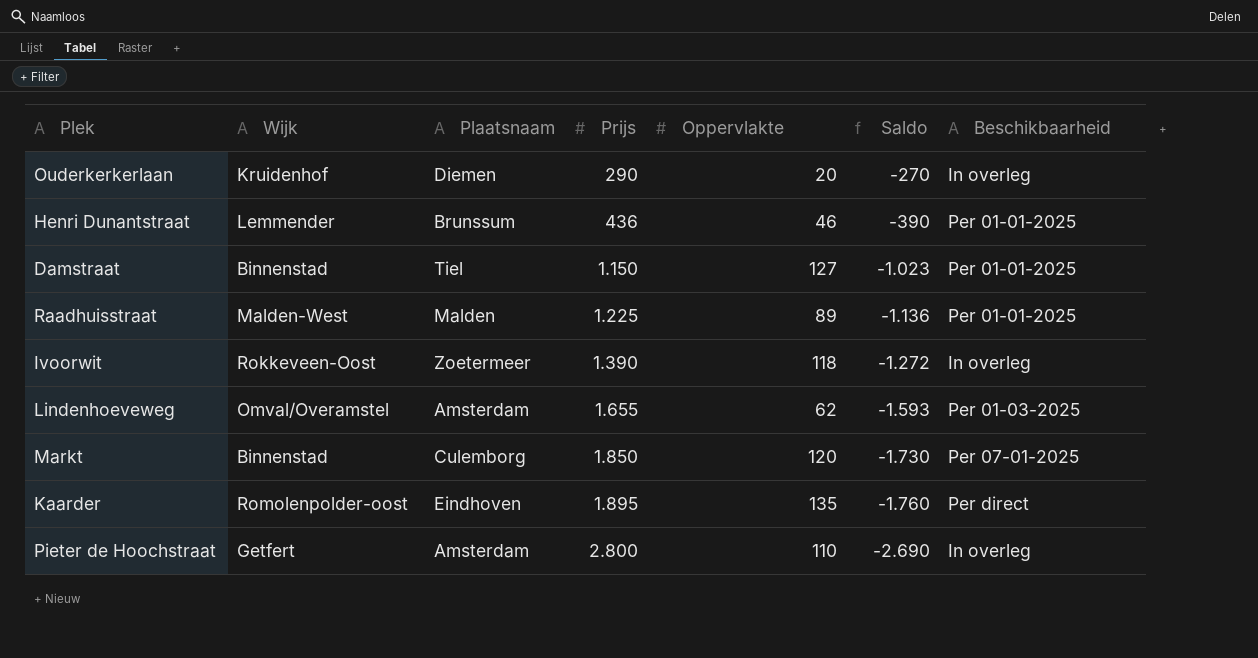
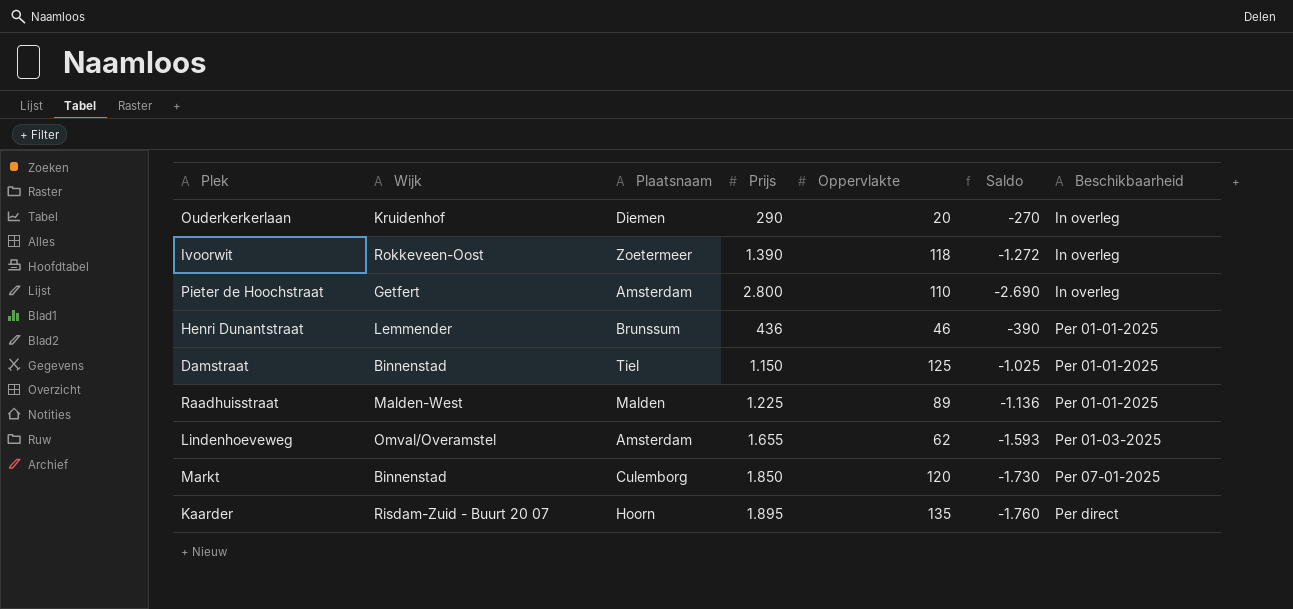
row order: Prijs ascending -> Beschikbaarheid ascending
Damstraat | Oppervlakte: 127 -> 125
Damstraat | Saldo: -1.023 -> -1.025
Kaarder | Wijk: Romolenpolder-oost -> Risdam-Zuid - Buurt 20 07
Kaarder | Plaatsnaam: Eindhoven -> Hoorn

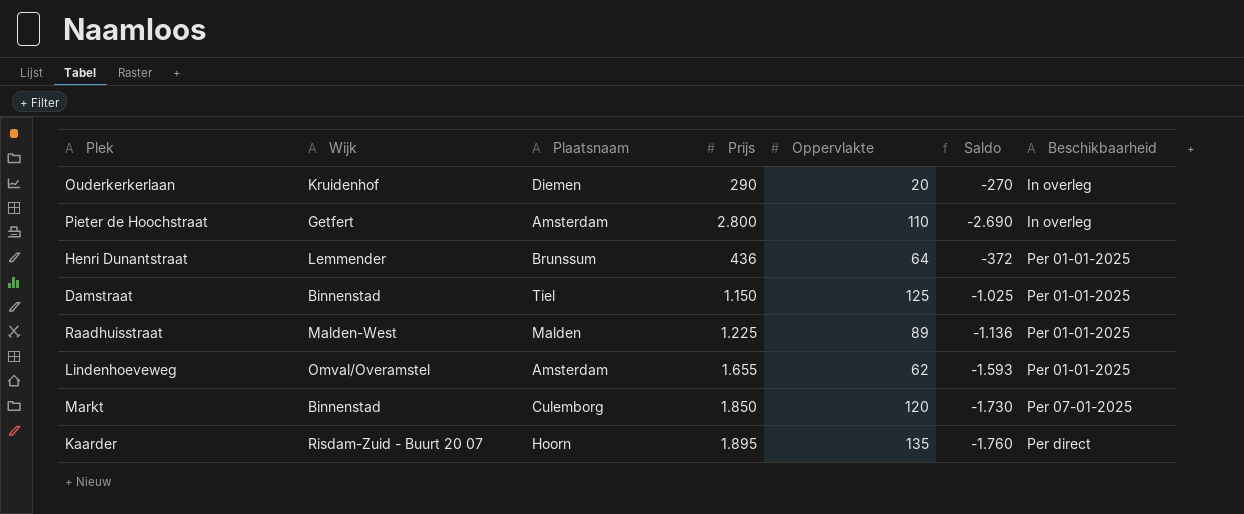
row Ivoorwit: Rokkeveen-Oost | Zoetermeer | 1.390 | 118 | -1.272 | In overleg -> none
Henri Dunantstraat | Oppervlakte: 46 -> 64
Henri Dunantstraat | Saldo: -390 -> -372
Lindenhoeveweg | Beschikbaarheid: Per 01-03-2025 -> Per 01-01-2025

